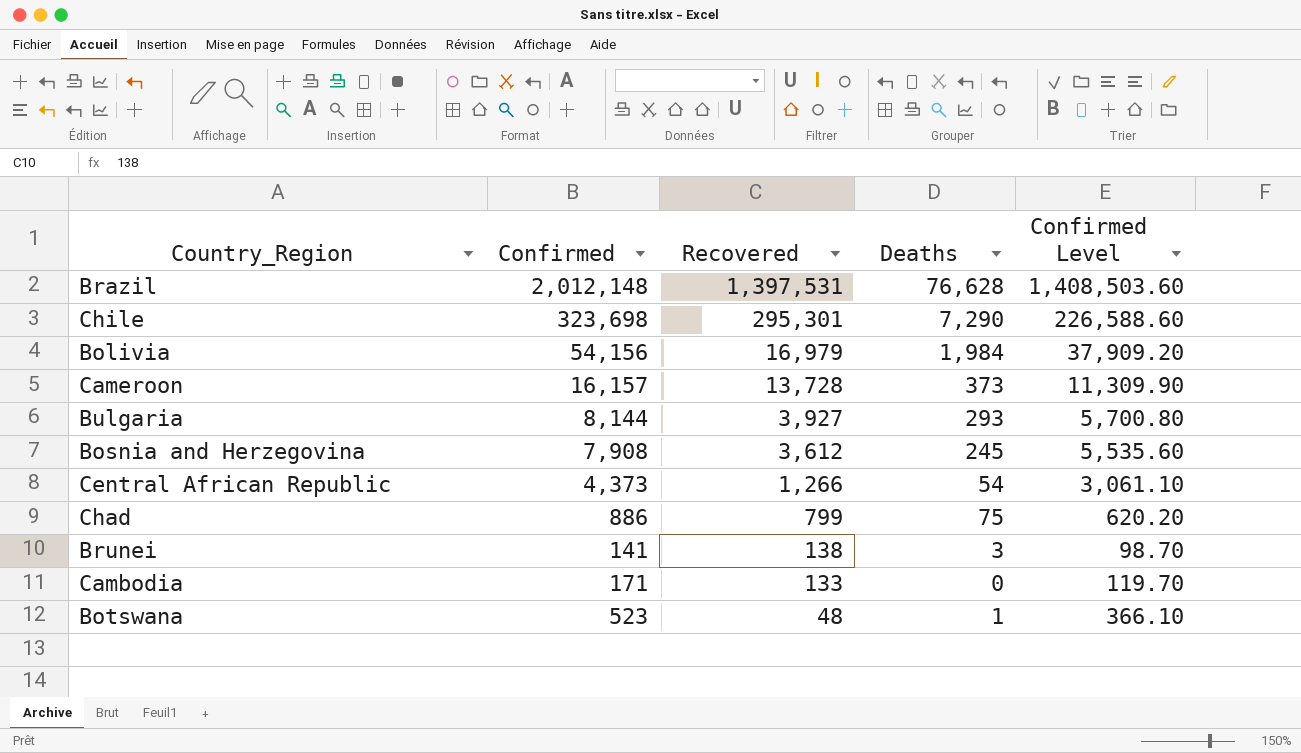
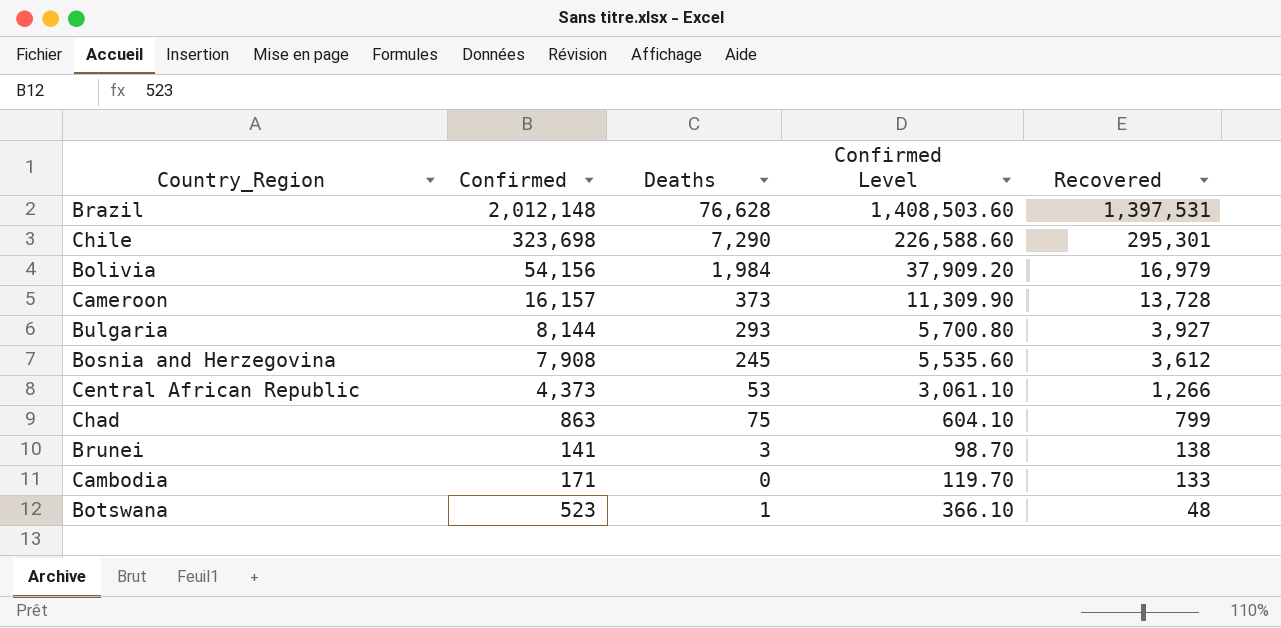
column Recovered | position: 3 -> 5
Central African Republic | Deaths: 54 -> 53
Chad | Confirmed: 886 -> 863
Chad | Confirmed Level: 620.20 -> 604.10

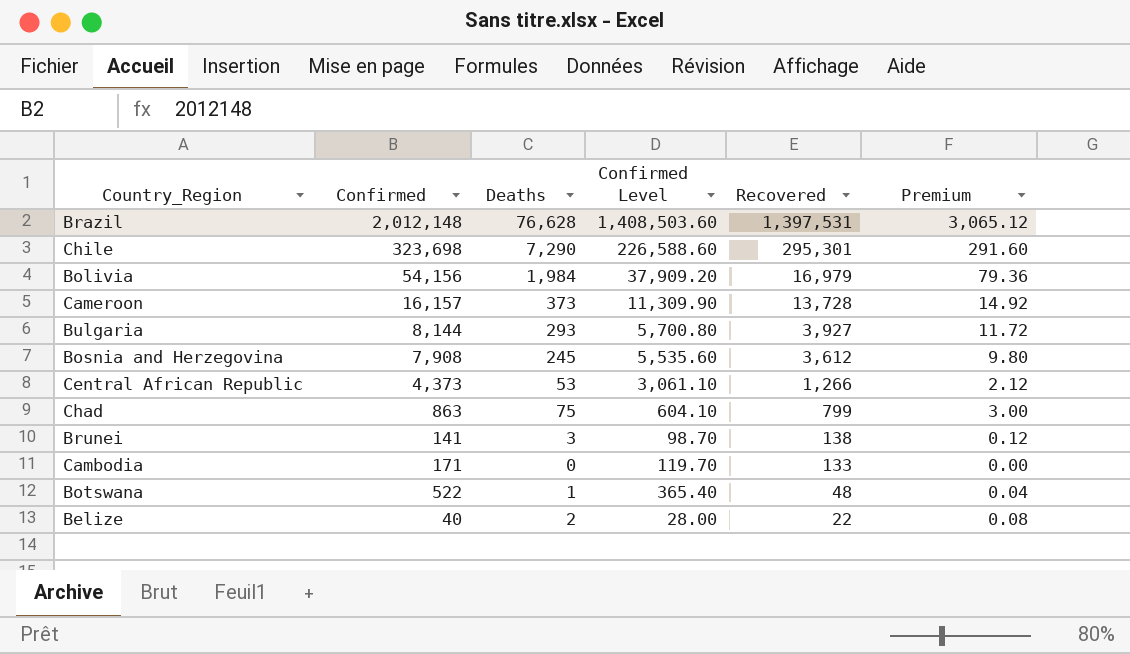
column Premium | formula: none -> [Deaths] * 0.04
Botswana | Confirmed: 523 -> 522
Botswana | Confirmed Level: 366.10 -> 365.40
row Belize: none -> 40 | 2 | 28.00 | 22 | 0.08

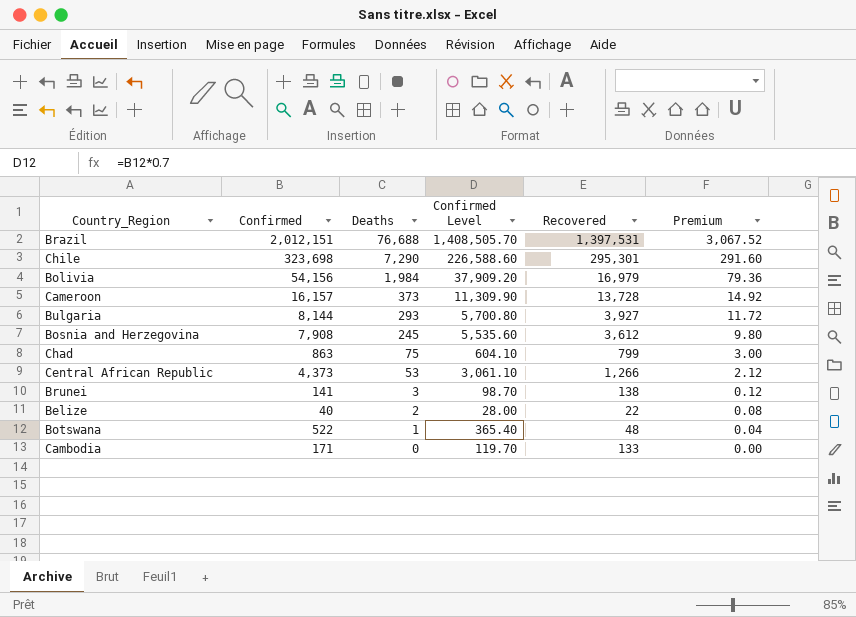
row order: Recovered descending -> Deaths descending
Brazil | Confirmed: 2,012,148 -> 2,012,151
Brazil | Deaths: 76,628 -> 76,688
Brazil | Confirmed Level: 1,408,503.60 -> 1,408,505.70
Brazil | Premium: 3,065.12 -> 3,067.52

